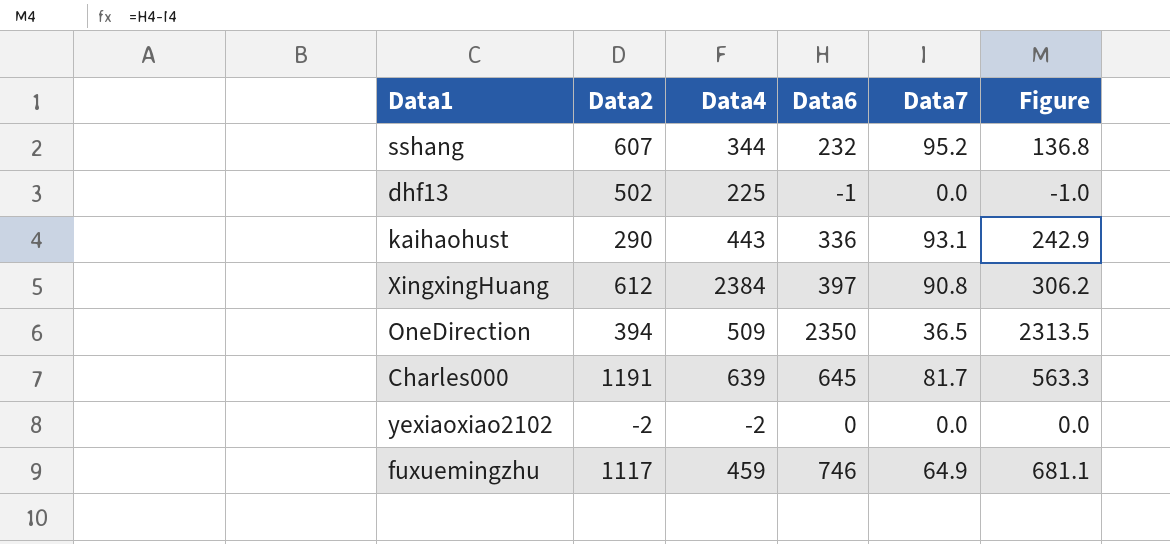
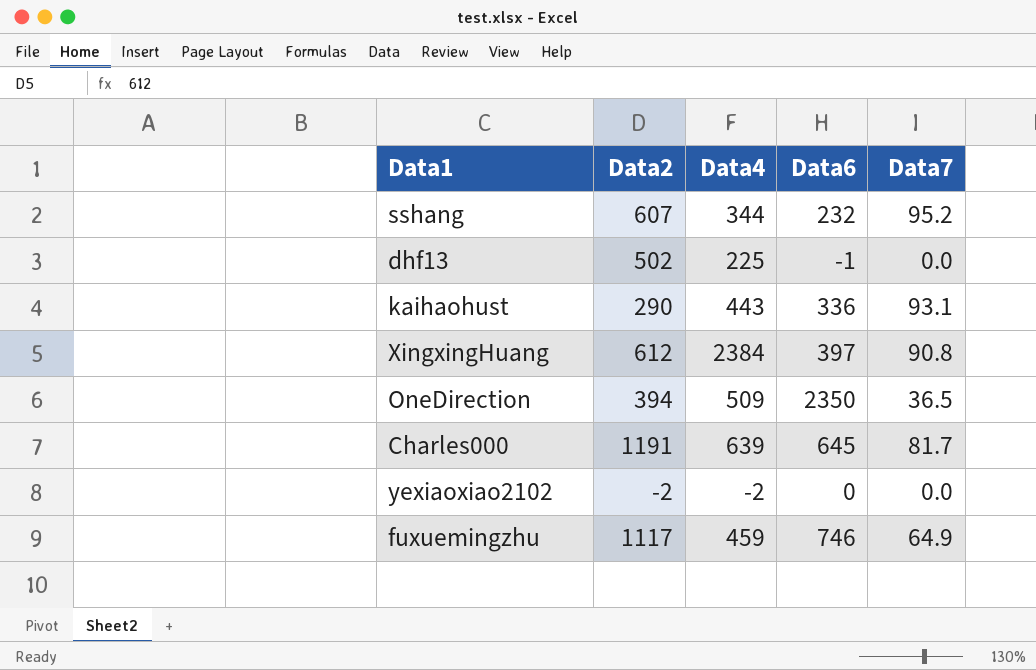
column Figure | formula: [Data6] - [Data7] -> none

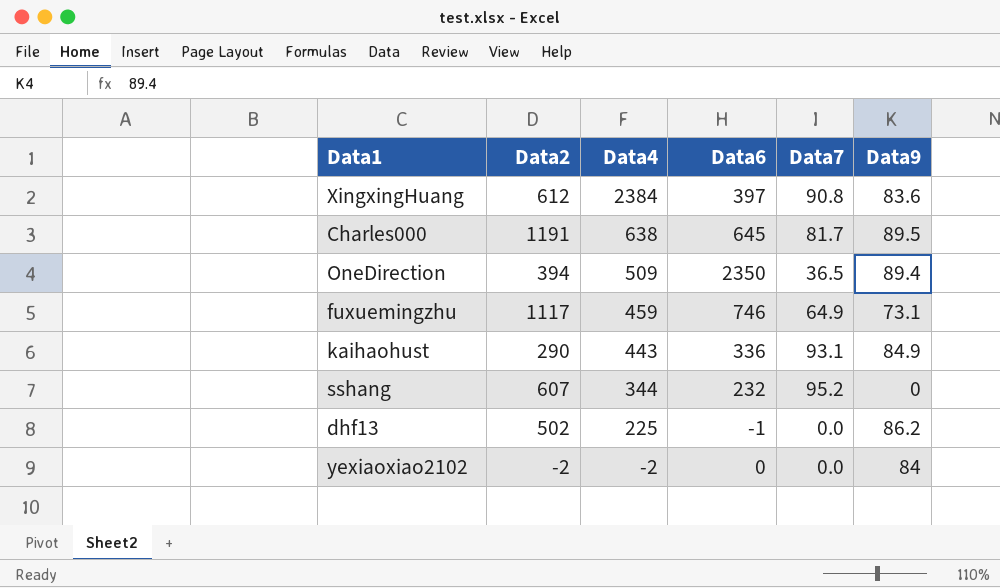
row order: none -> Data4 descending
column Data9 | position: none -> 6
Charles000 | Data4: 639 -> 638

